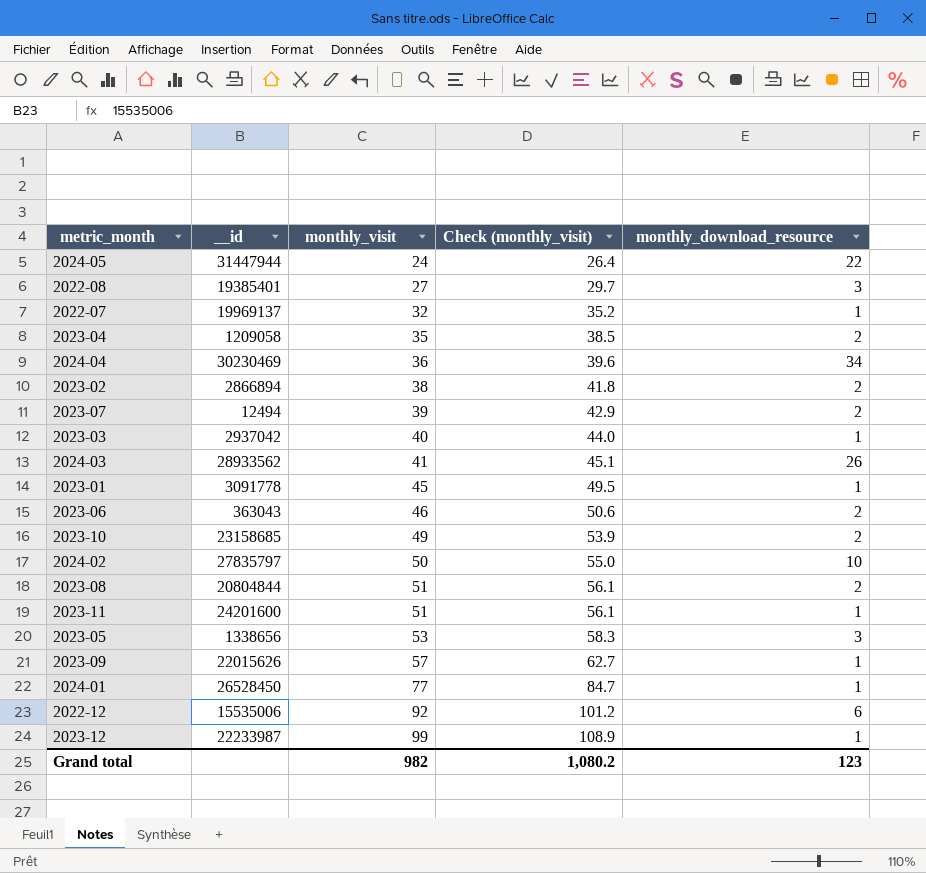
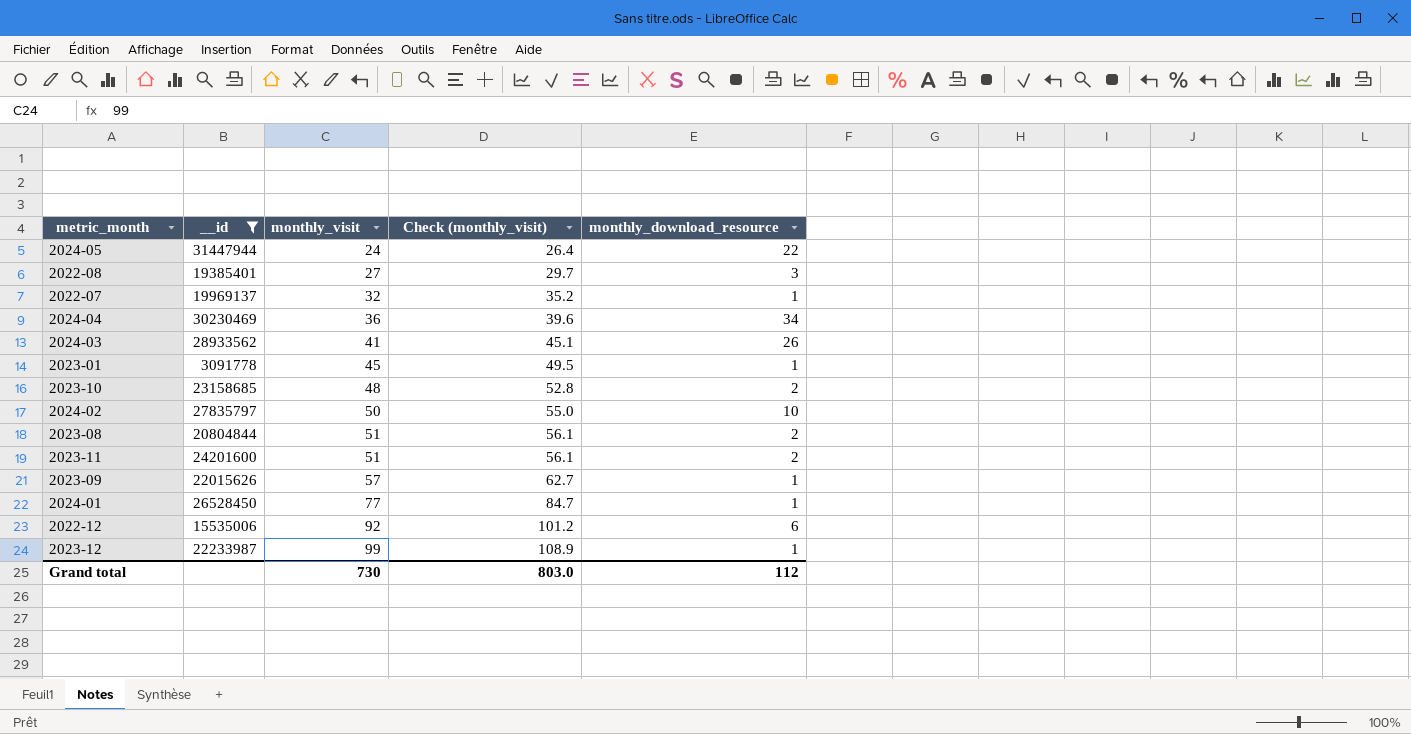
filter: none -> __id >= 3091778
2023-10 | monthly_visit: 49 -> 48
2023-10 | Check (monthly_visit): 53.9 -> 52.8
2023-11 | monthly_download_resource: 1 -> 2
Grand total | monthly_visit: 982 -> 730
Grand total | Check (monthly_visit): 1,080.2 -> 803.0
Grand total | monthly_download_resource: 123 -> 112

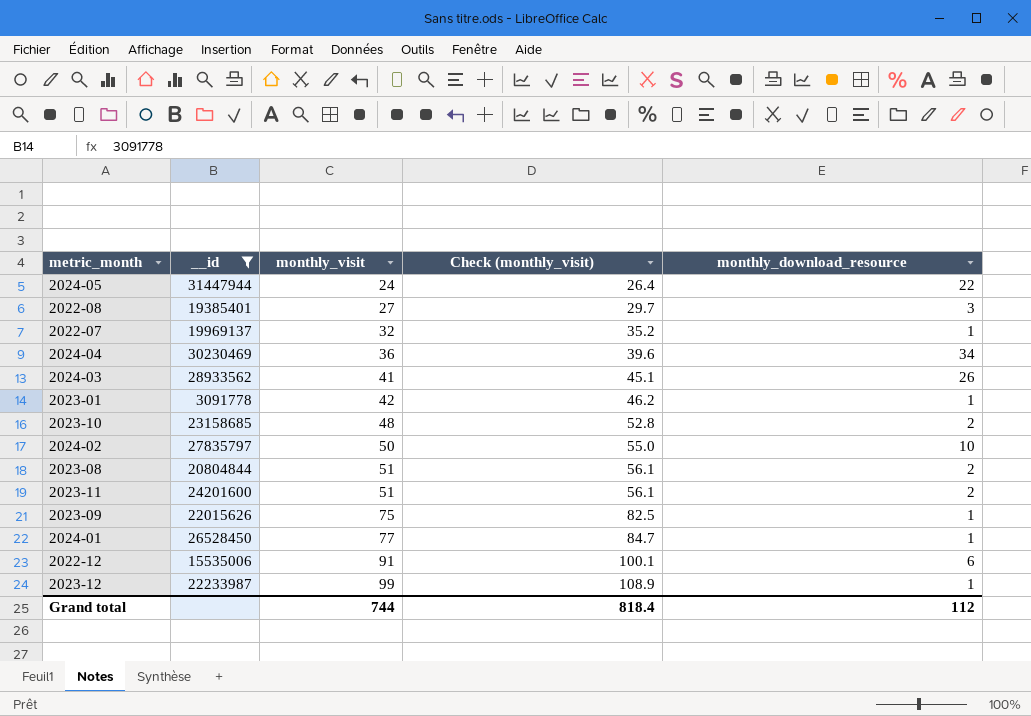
2023-01 | monthly_visit: 45 -> 42
2023-01 | Check (monthly_visit): 49.5 -> 46.2
2023-09 | monthly_visit: 57 -> 75
2023-09 | Check (monthly_visit): 62.7 -> 82.5
2022-12 | monthly_visit: 92 -> 91
2022-12 | Check (monthly_visit): 101.2 -> 100.1
Grand total | monthly_visit: 730 -> 744
Grand total | Check (monthly_visit): 803.0 -> 818.4

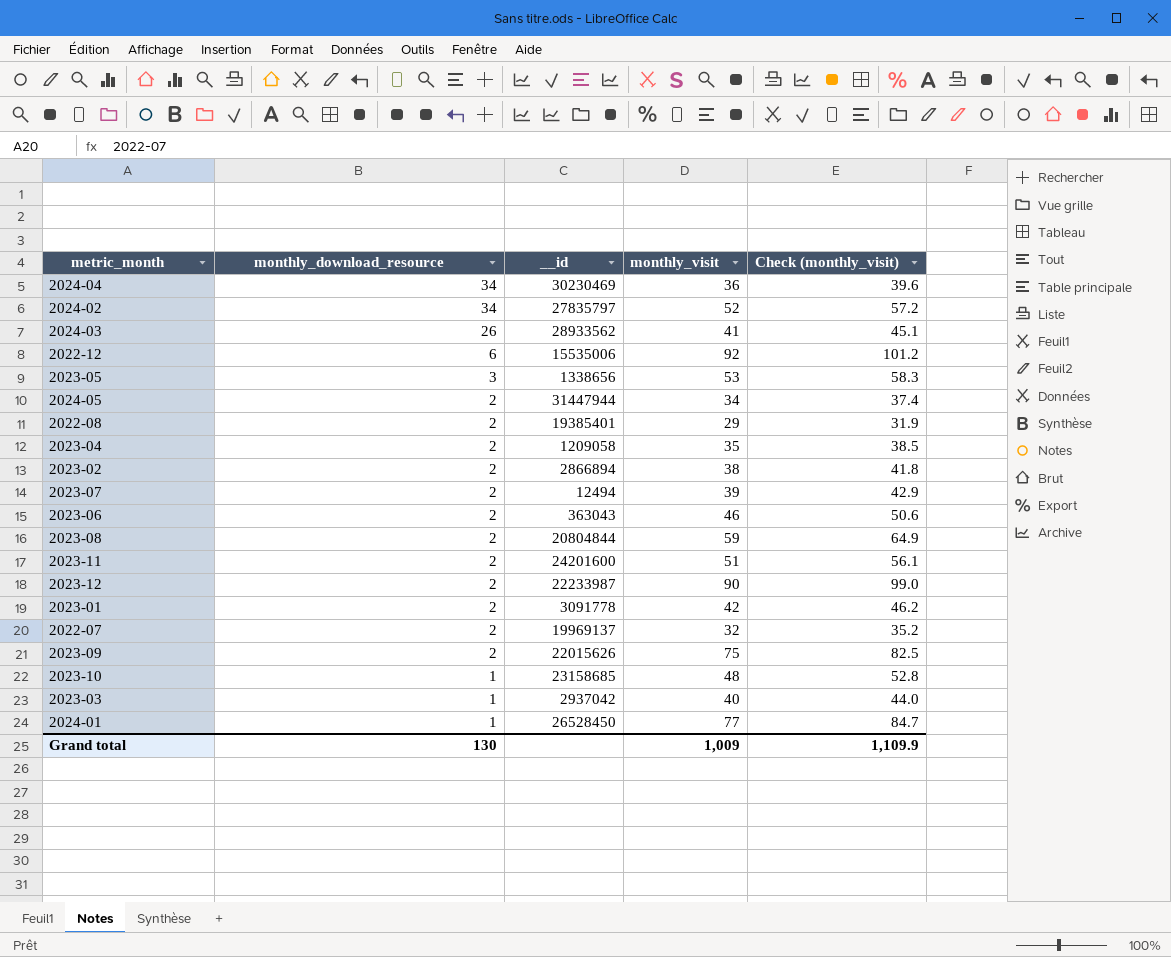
filter: __id >= 3091778 -> none
row order: monthly_visit ascending -> monthly_download_resource descending
column monthly_download_resource | position: 5 -> 2
2024-02 | monthly_download_resource: 10 -> 34
2024-02 | monthly_visit: 50 -> 52
2024-02 | Check (monthly_visit): 55.0 -> 57.2
2022-12 | monthly_visit: 91 -> 92
2022-12 | Check (monthly_visit): 100.1 -> 101.2
2024-05 | monthly_download_resource: 22 -> 2
2024-05 | monthly_visit: 24 -> 34
2024-05 | Check (monthly_visit): 26.4 -> 37.4
2022-08 | monthly_download_resource: 3 -> 2
2022-08 | monthly_visit: 27 -> 29
2022-08 | Check (monthly_visit): 29.7 -> 31.9
2023-08 | monthly_visit: 51 -> 59
2023-08 | Check (monthly_visit): 56.1 -> 64.9
2023-12 | monthly_download_resource: 1 -> 2
2023-12 | monthly_visit: 99 -> 90
2023-12 | Check (monthly_visit): 108.9 -> 99.0
2023-01 | monthly_download_resource: 1 -> 2
2022-07 | monthly_download_resource: 1 -> 2
2023-09 | monthly_download_resource: 1 -> 2
2023-10 | monthly_download_resource: 2 -> 1
Grand total | monthly_download_resource: 112 -> 130
Grand total | monthly_visit: 744 -> 1,009
Grand total | Check (monthly_visit): 818.4 -> 1,109.9

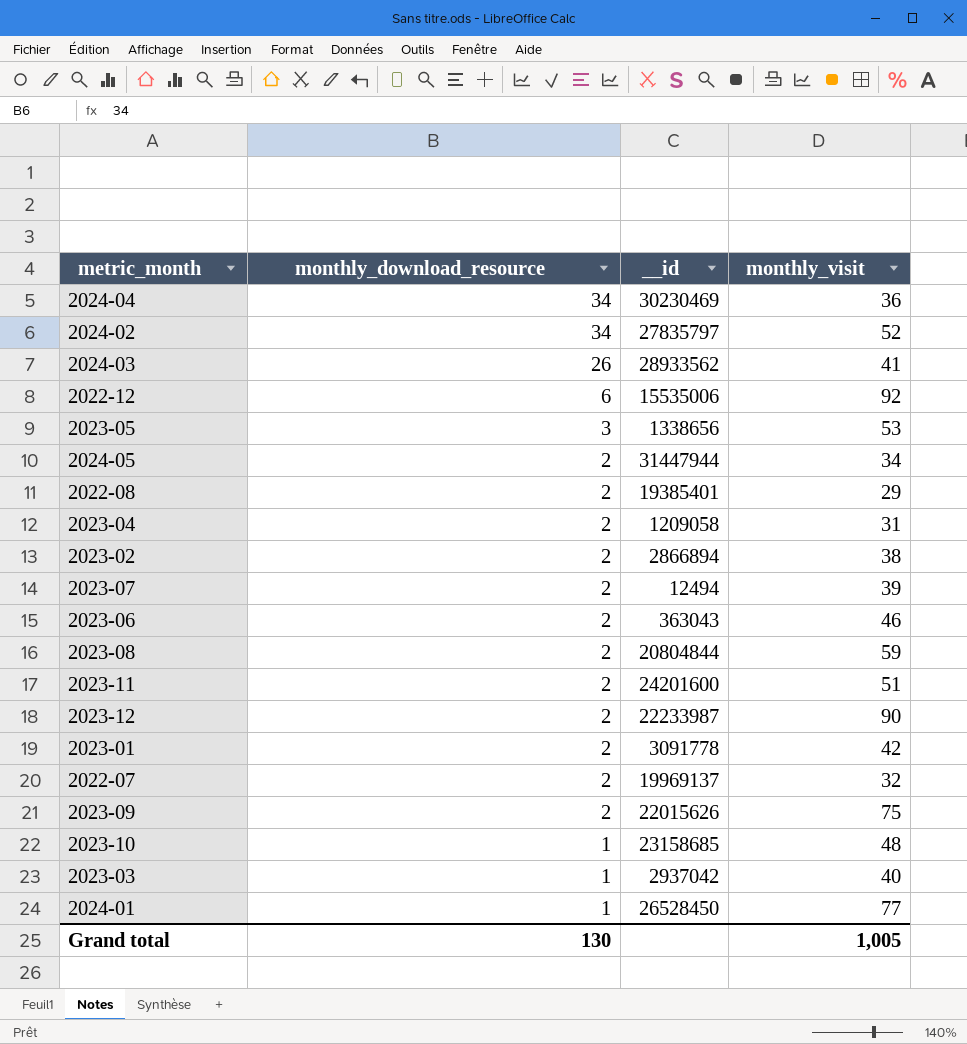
column Check (monthly_visit) | formula: [monthly_visit] * 1.1 -> none
2023-04 | monthly_visit: 35 -> 31
Grand total | monthly_visit: 1,009 -> 1,005

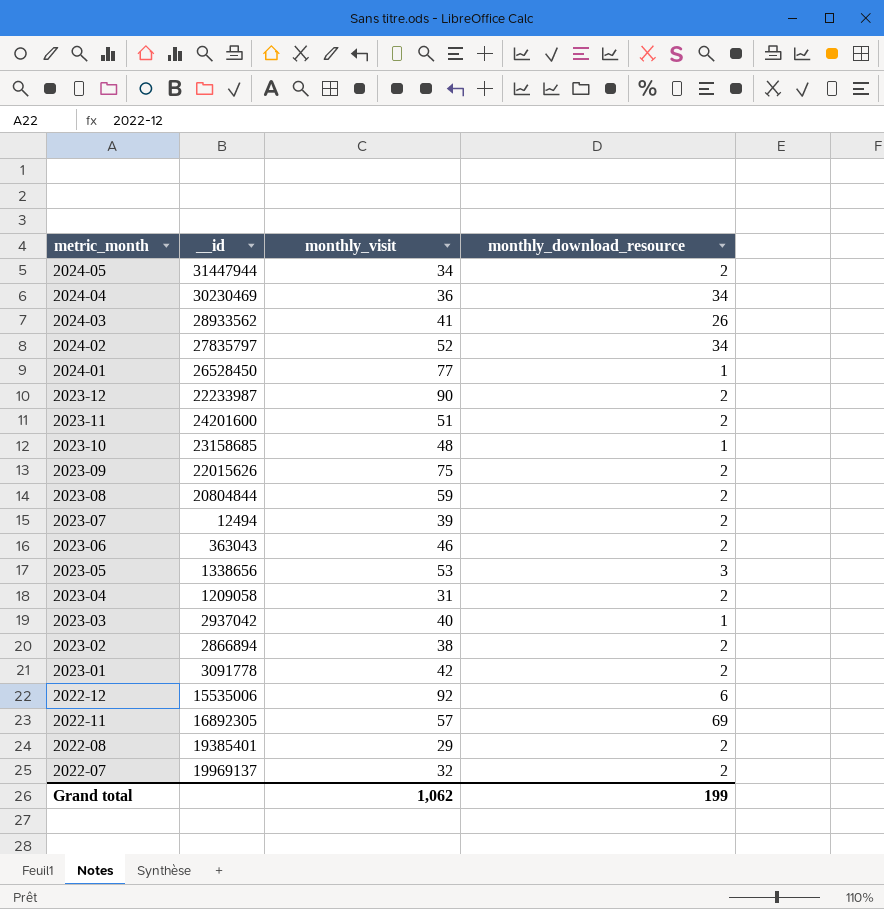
row order: monthly_download_resource descending -> metric_month descending
column monthly_download_resource | position: 2 -> 4
row 2022-11: none -> 16892305 | 57 | 69
Grand total | monthly_visit: 1,005 -> 1,062
Grand total | monthly_download_resource: 130 -> 199

